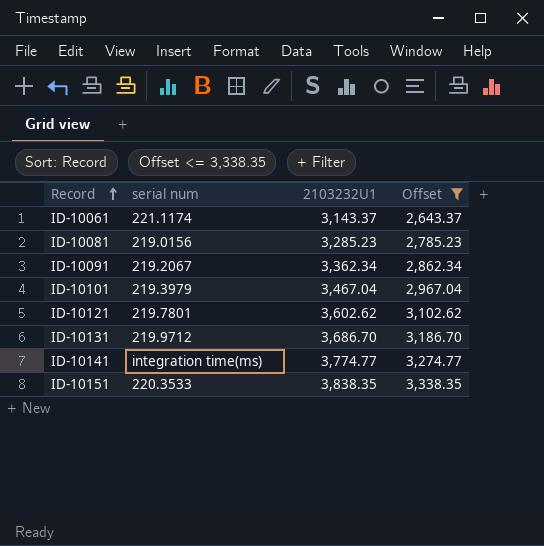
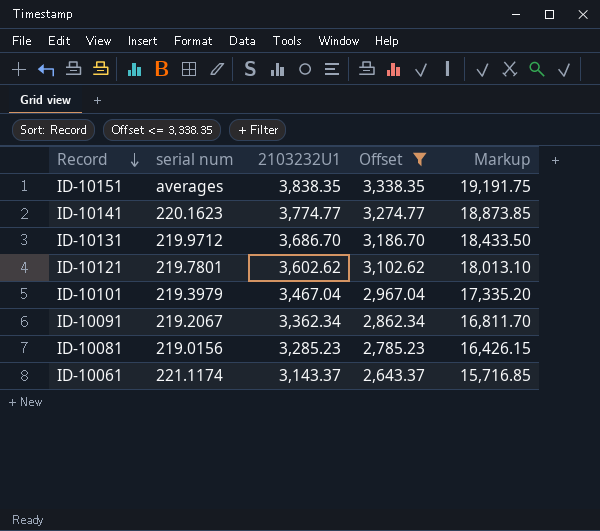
row order: Record ascending -> Record descending
column Markup | formula: none -> [2103232U1] * 5
ID-10151 | serial num: 220.3533 -> averages
ID-10141 | serial num: integration time(ms) -> 220.1623

